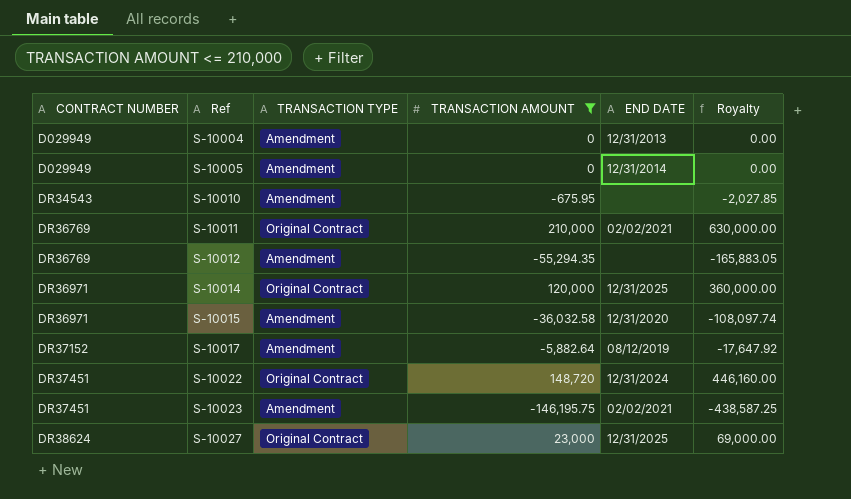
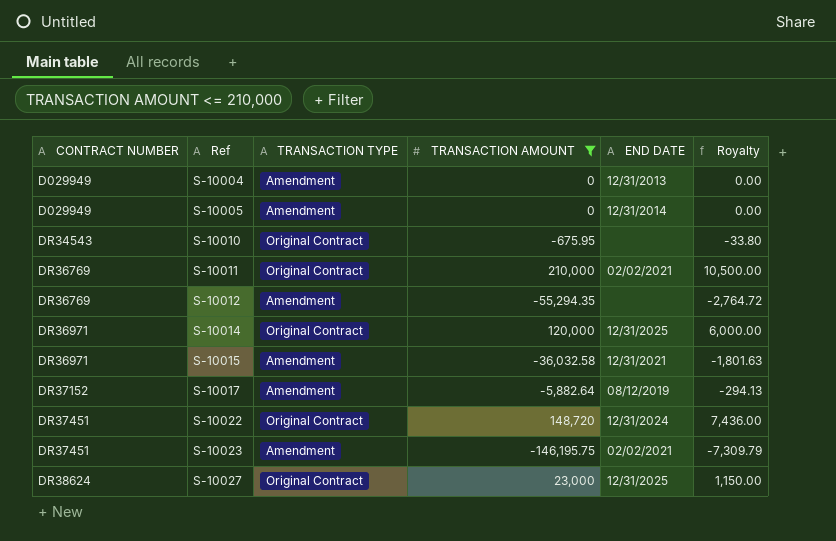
column Royalty | formula: [TRANSACTION AMOUNT] * 3 -> [TRANSACTION AMOUNT] * 0.05
S-10010 | TRANSACTION TYPE: Amendment -> Original Contract
S-10015 | END DATE: 12/31/2020 -> 12/31/2021

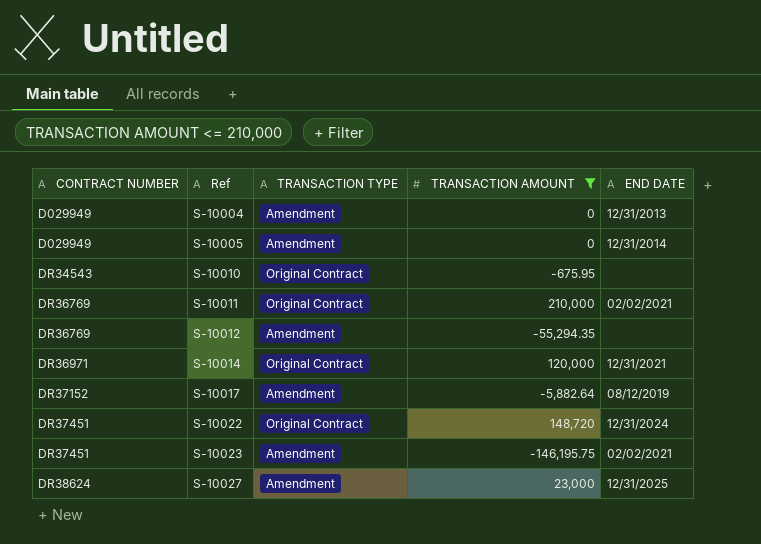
column Royalty | formula: [TRANSACTION AMOUNT] * 0.05 -> none
row S-10015: DR36971 | Amendment | -36,032.58 | 12/31/2021 | -1,801.63 -> none
S-10014 | END DATE: 12/31/2025 -> 12/31/2021
S-10027 | TRANSACTION TYPE: Original Contract -> Amendment

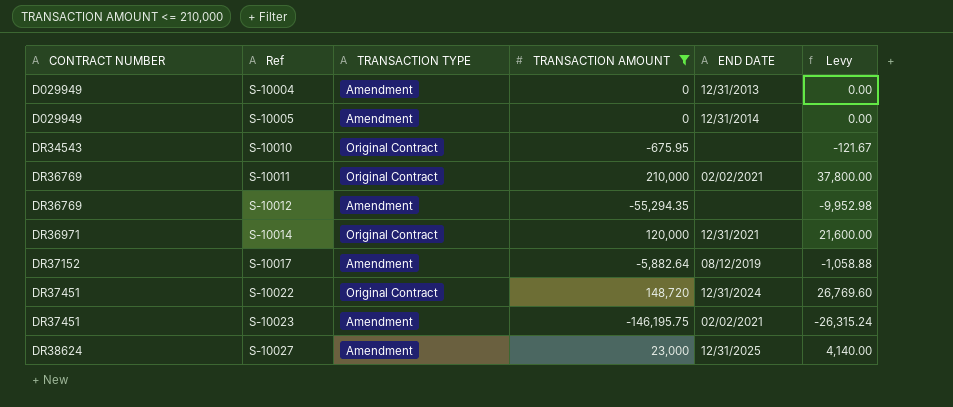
column Levy | formula: none -> [TRANSACTION AMOUNT] * 0.18

